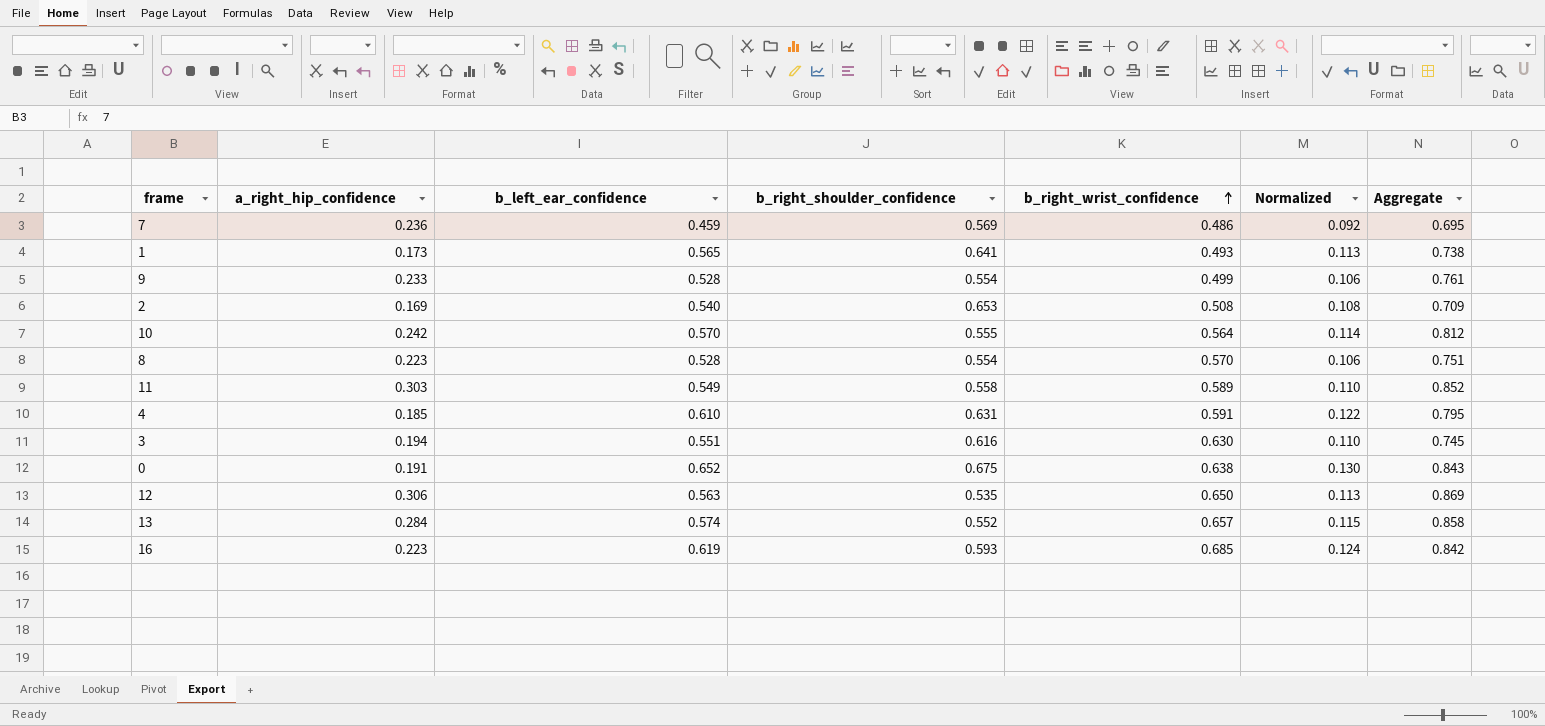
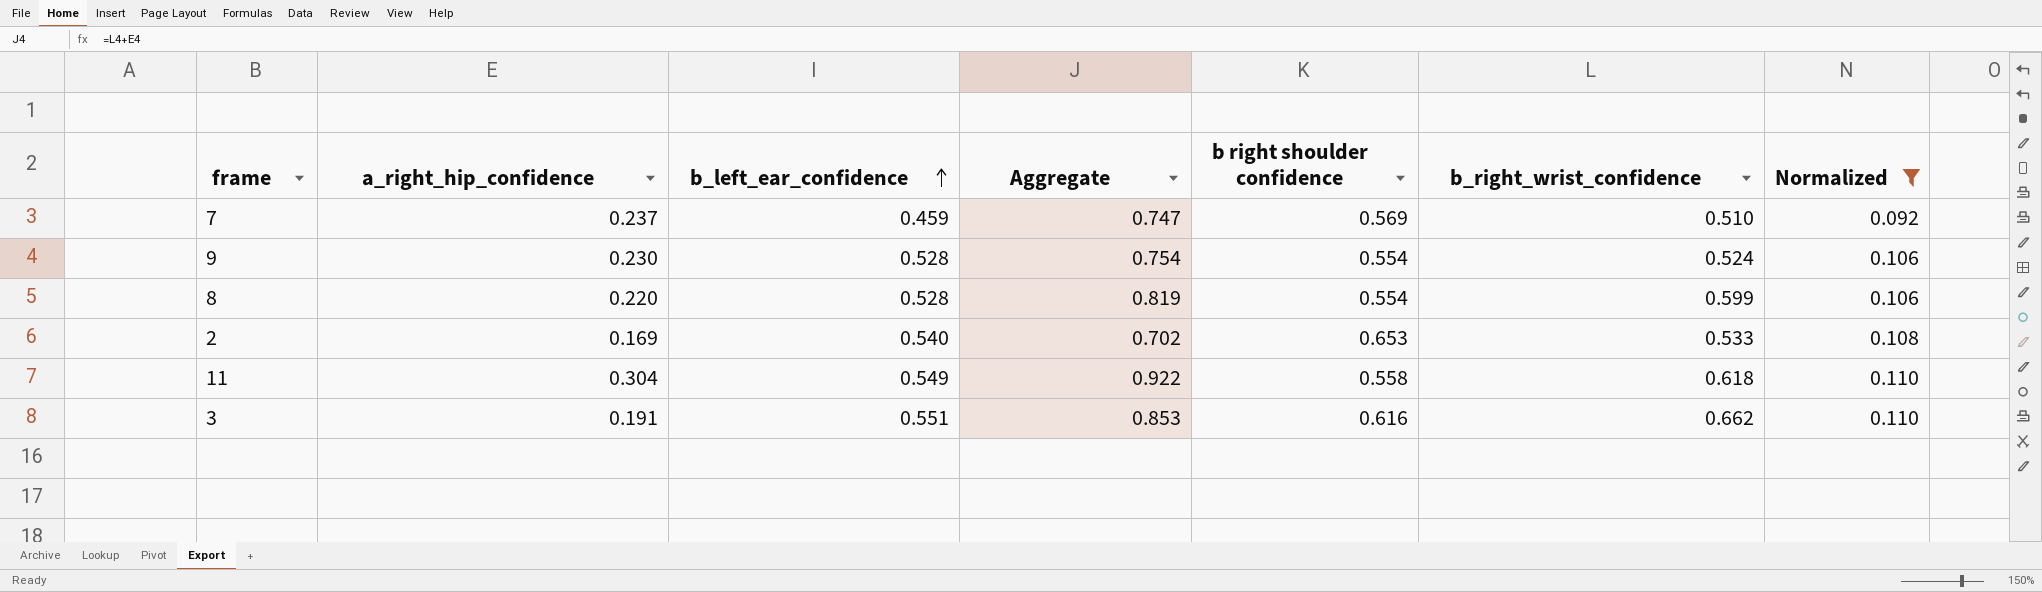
filter: none -> Normalized <= 0.110
row order: b_right_wrist_confidence ascending -> b_left_ear_confidence ascending
column Aggregate | formula: [a_right_hip_confidence] + [b_left_ear_confidence] -> [a_right_hip_confidence] + [b_right_wrist_confidence]
column Aggregate | position: 7 -> 4
column name: b_right_shoulder_confidence -> b right shoulder confidence
7 | a_right_hip_confidence: 0.236 -> 0.237
7 | b_right_wrist_confidence: 0.486 -> 0.510
9 | a_right_hip_confidence: 0.233 -> 0.230
9 | b_right_wrist_confidence: 0.499 -> 0.524
8 | a_right_hip_confidence: 0.223 -> 0.220
8 | b_right_wrist_confidence: 0.570 -> 0.599
2 | b_right_wrist_confidence: 0.508 -> 0.533
11 | a_right_hip_confidence: 0.303 -> 0.304
11 | b_right_wrist_confidence: 0.589 -> 0.618
3 | a_right_hip_confidence: 0.194 -> 0.191
3 | b_right_wrist_confidence: 0.630 -> 0.662

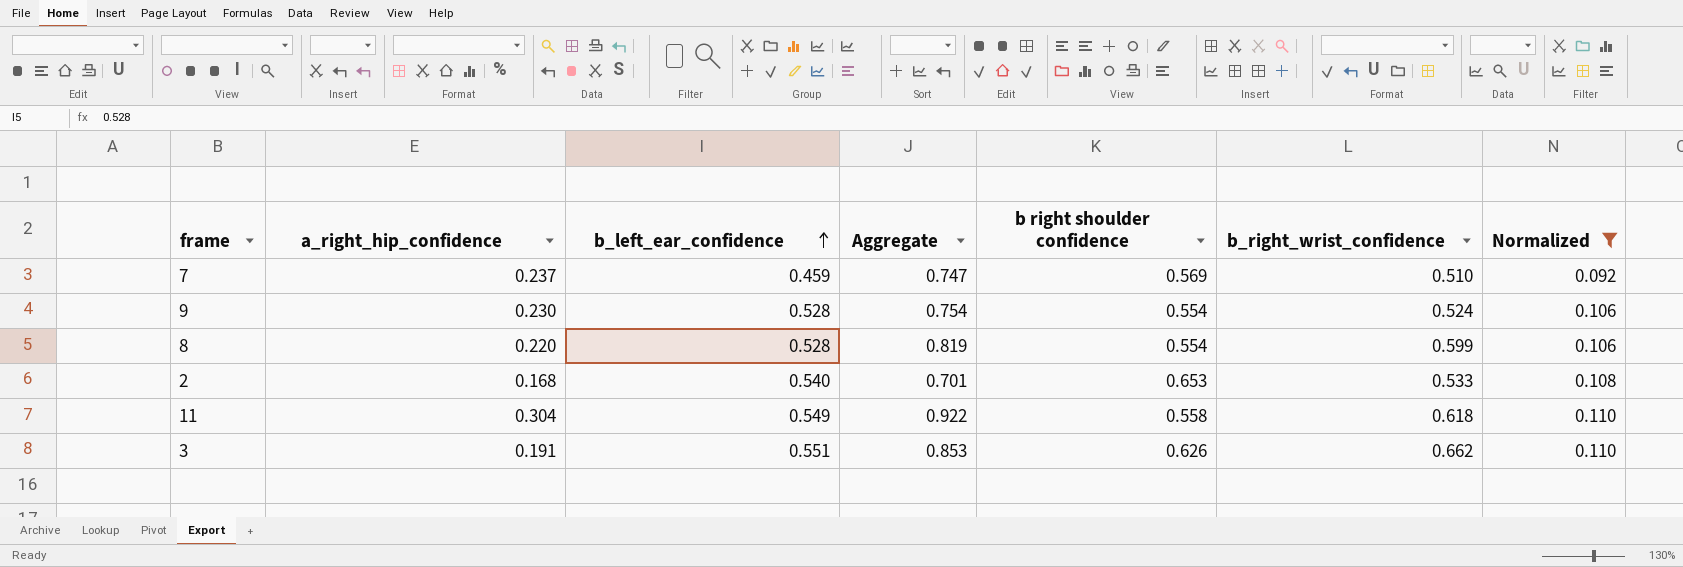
2 | a_right_hip_confidence: 0.169 -> 0.168
2 | Aggregate: 0.702 -> 0.701
3 | b right shoulder confidence: 0.616 -> 0.626

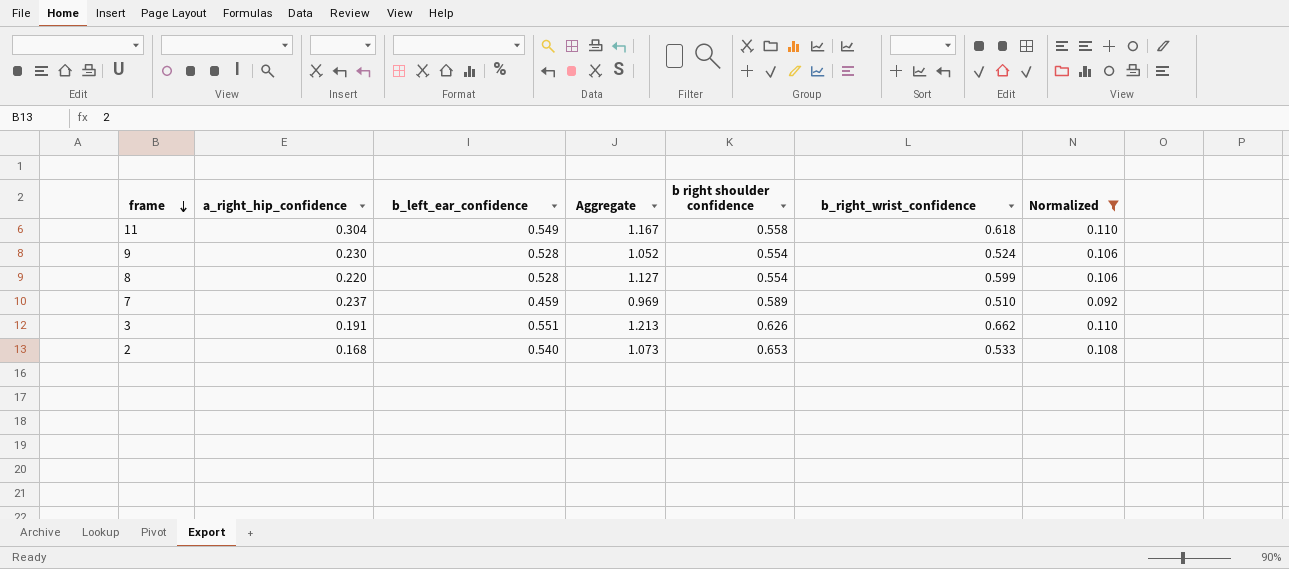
row order: b_left_ear_confidence ascending -> frame descending
column Aggregate | formula: [a_right_hip_confidence] + [b_right_wrist_confidence] -> [b_left_ear_confidence] + [b_right_wrist_confidence]
7 | b right shoulder confidence: 0.569 -> 0.589

